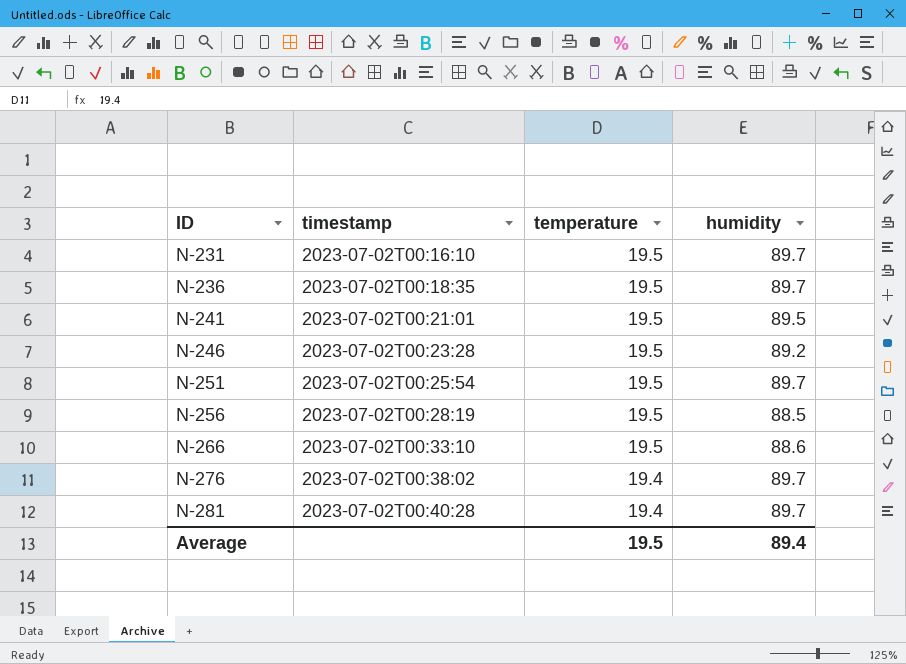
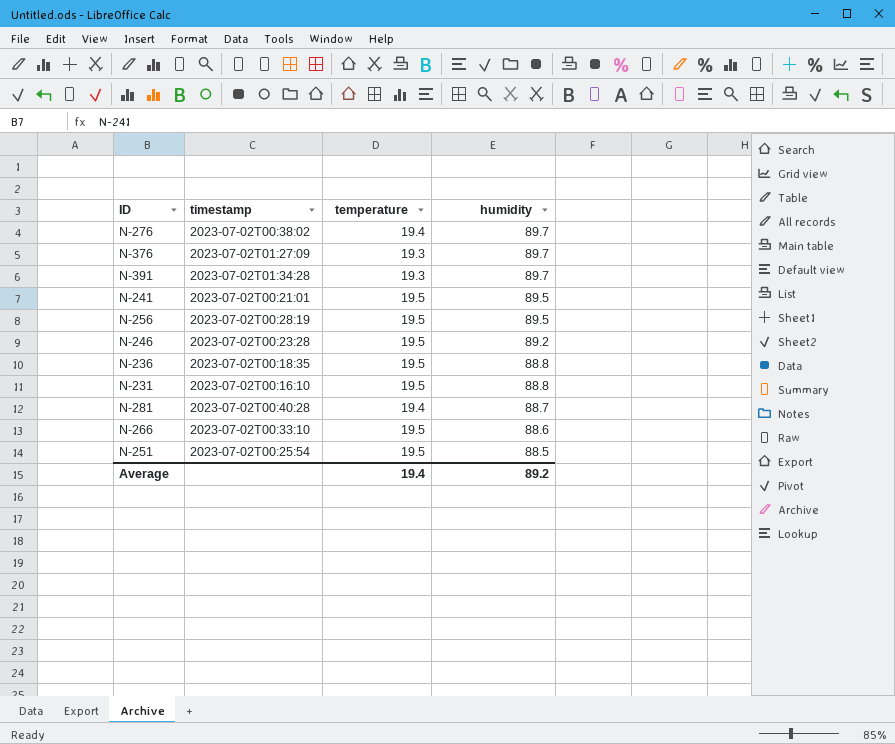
row order: ID ascending -> humidity descending
row N-376: none -> 2023-07-02T01:27:09 | 19.3 | 89.7
row N-391: none -> 2023-07-02T01:34:28 | 19.3 | 89.7
N-256 | humidity: 88.5 -> 89.5
N-236 | humidity: 89.7 -> 88.8
N-231 | humidity: 89.7 -> 88.8
N-281 | humidity: 89.7 -> 88.7
N-251 | humidity: 89.7 -> 88.5
Average | temperature: 19.5 -> 19.4
Average | humidity: 89.4 -> 89.2

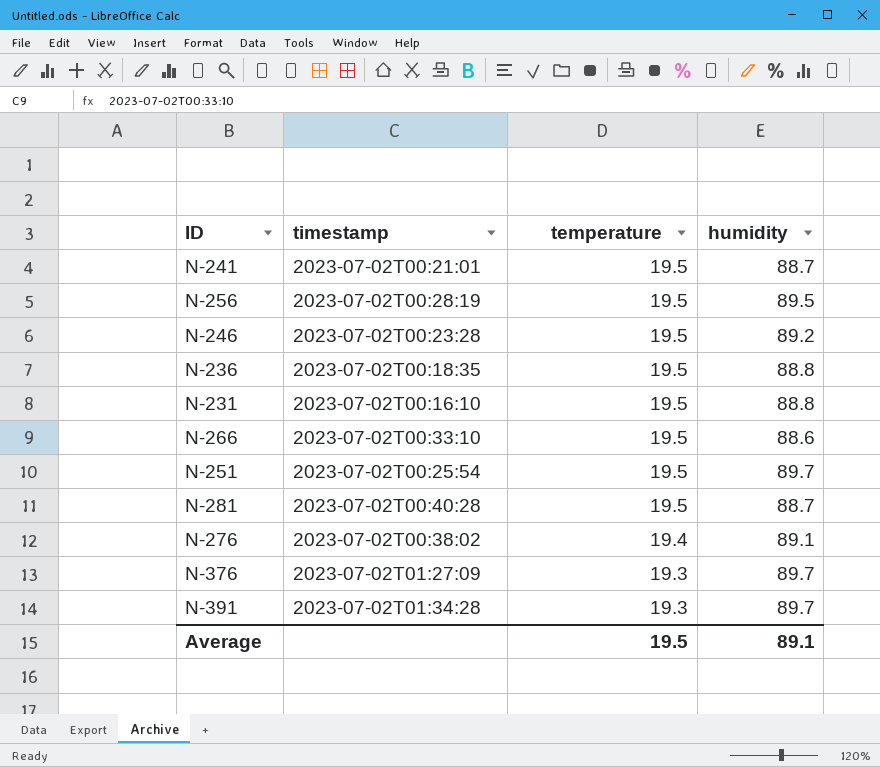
row order: humidity descending -> temperature descending
N-241 | humidity: 89.5 -> 88.7
N-251 | humidity: 88.5 -> 89.7
N-281 | temperature: 19.4 -> 19.5
N-276 | humidity: 89.7 -> 89.1
Average | temperature: 19.4 -> 19.5
Average | humidity: 89.2 -> 89.1

